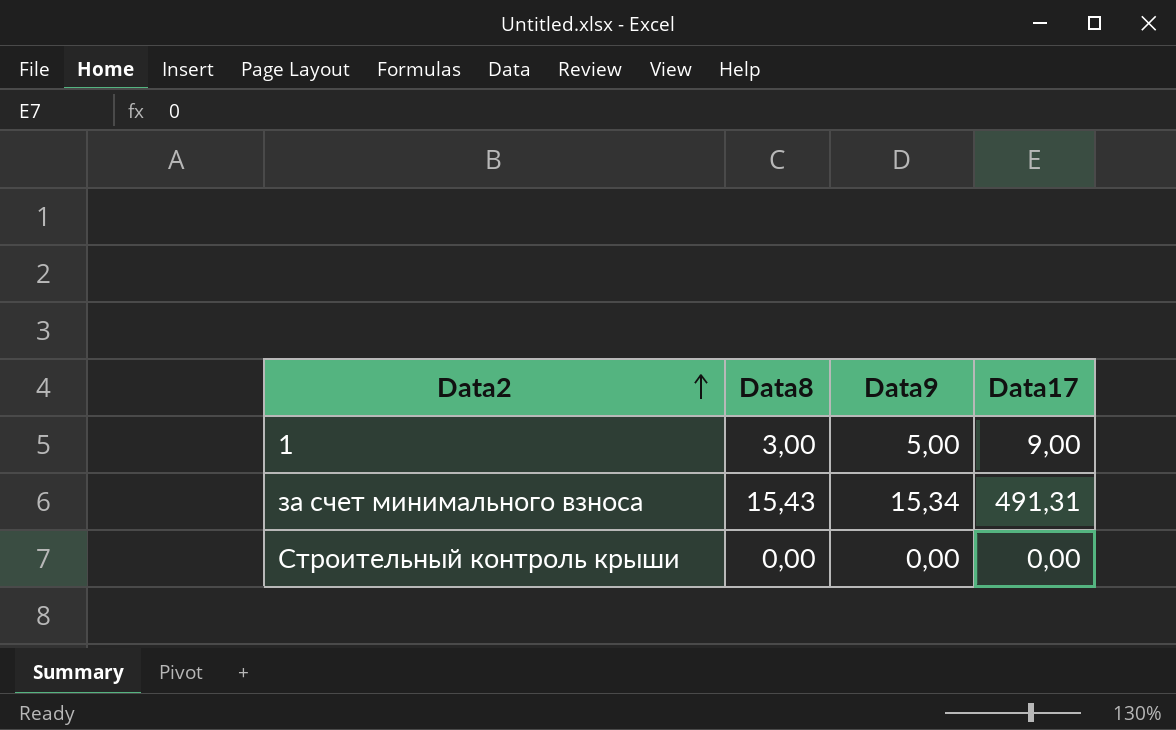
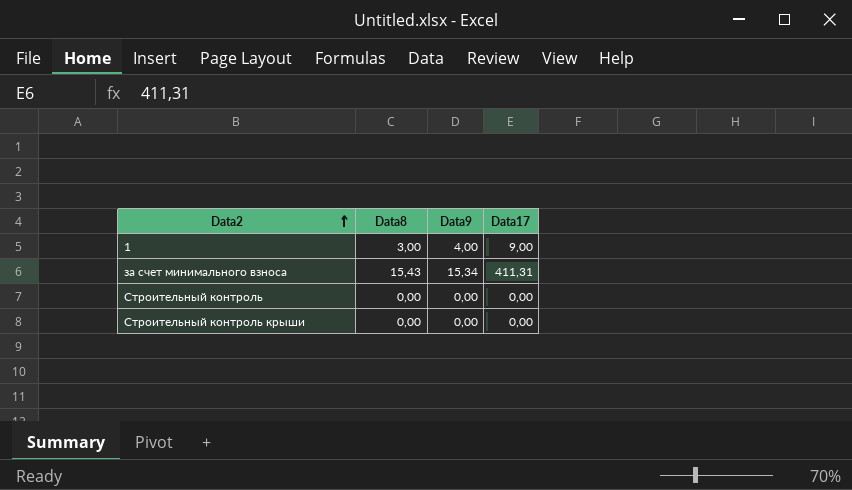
1 | Data9: 5,00 -> 4,00
за счет минимального взноса | Data17: 491,31 -> 411,31
row Строительный контроль: none -> 0,00 | 0,00 | 0,00

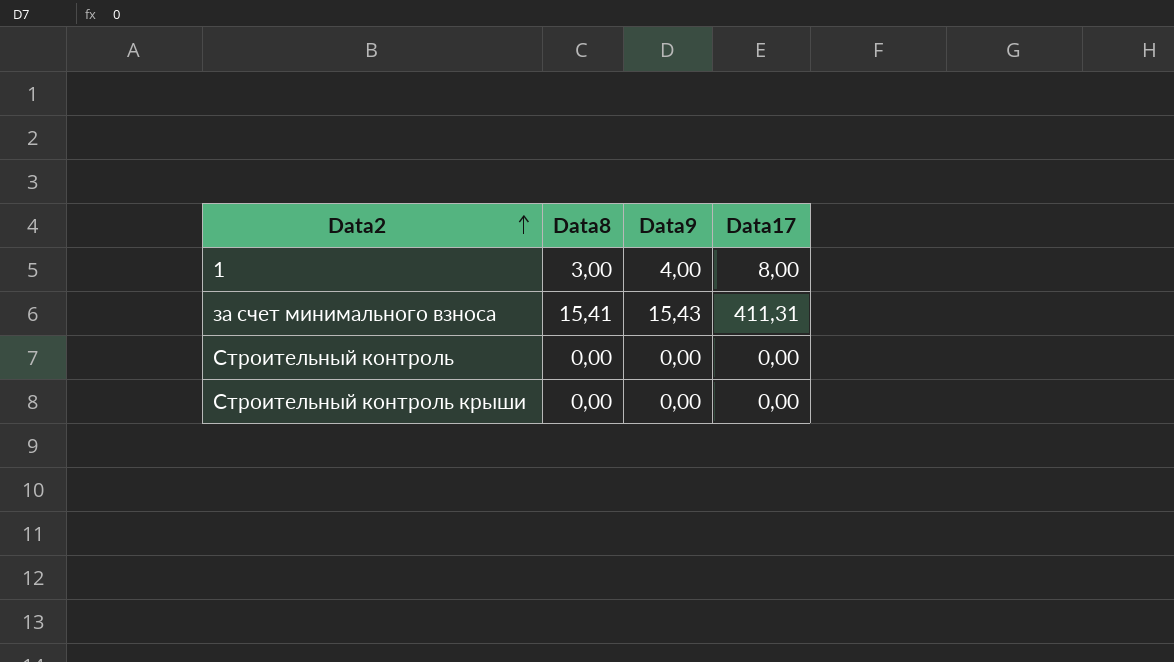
1 | Data17: 9,00 -> 8,00
за счет минимального взноса | Data8: 15,43 -> 15,41
за счет минимального взноса | Data9: 15,34 -> 15,43

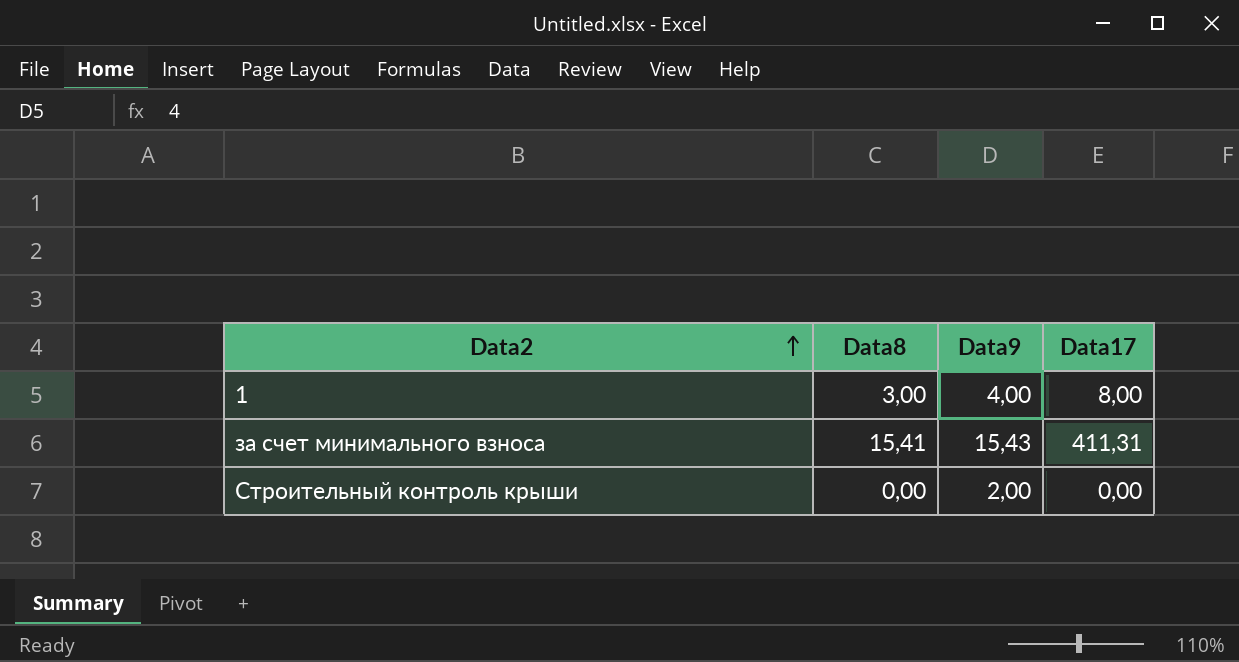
row Строительный контроль: 0,00 | 0,00 | 0,00 -> none
Строительный контроль крыши | Data9: 0,00 -> 2,00

